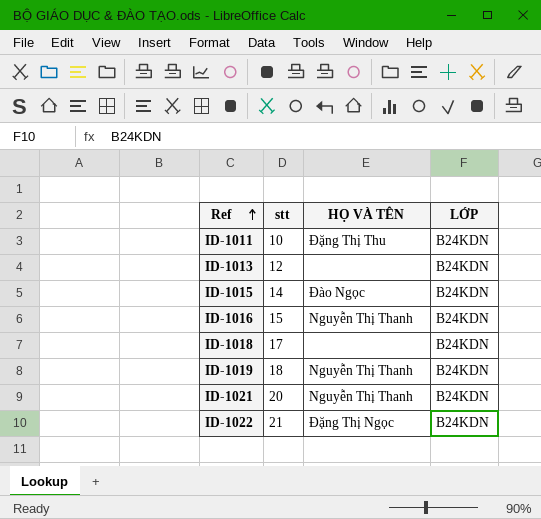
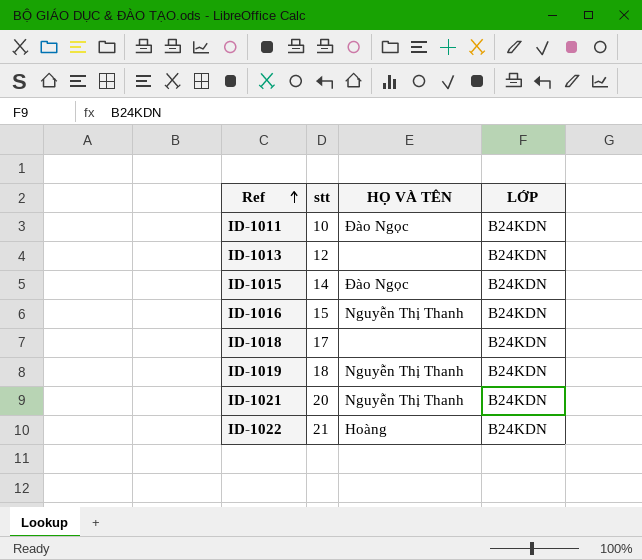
ID-1011 | HỌ VÀ TÊN: Đặng Thị Thu -> Đào Ngọc
ID-1022 | HỌ VÀ TÊN: Đặng Thị Ngọc -> Hoàng

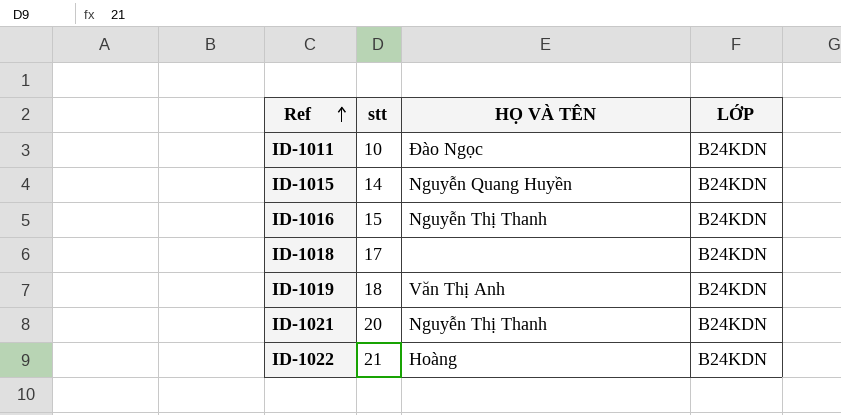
row ID-1013: 12 | none | B24KDN -> none
ID-1015 | HỌ VÀ TÊN: Đào Ngọc -> Nguyễn Quang Huyền
ID-1019 | HỌ VÀ TÊN: Nguyễn Thị Thanh -> Văn Thị Anh

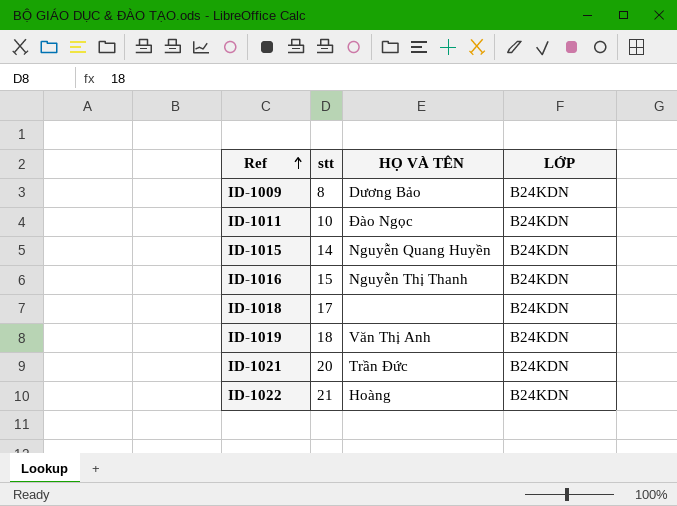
row ID-1009: none -> 8 | Dương Bảo | B24KDN
ID-1021 | HỌ VÀ TÊN: Nguyễn Thị Thanh -> Trần Đức

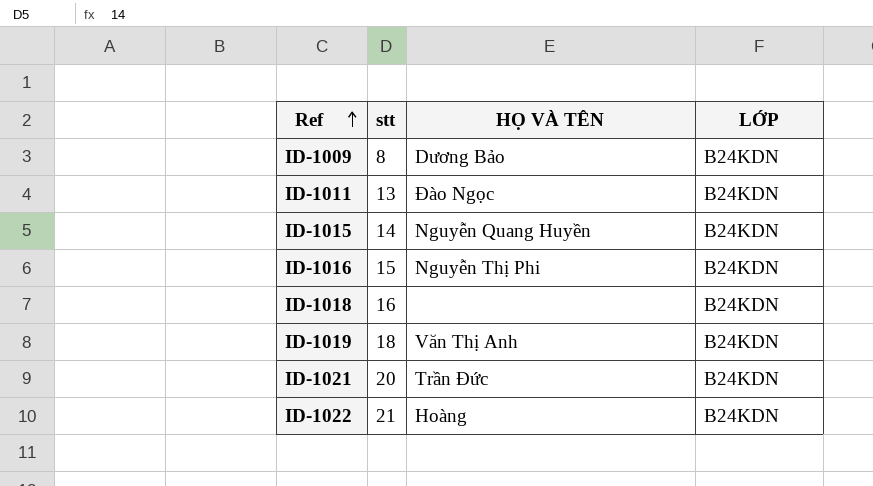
ID-1011 | stt: 10 -> 13
ID-1016 | HỌ VÀ TÊN: Nguyễn Thị Thanh -> Nguyễn Thị Phi
ID-1018 | stt: 17 -> 16

